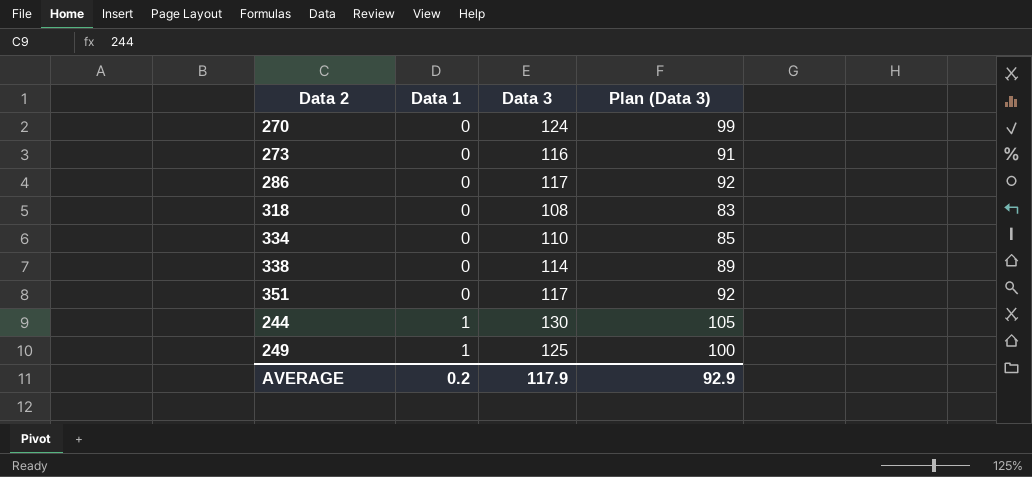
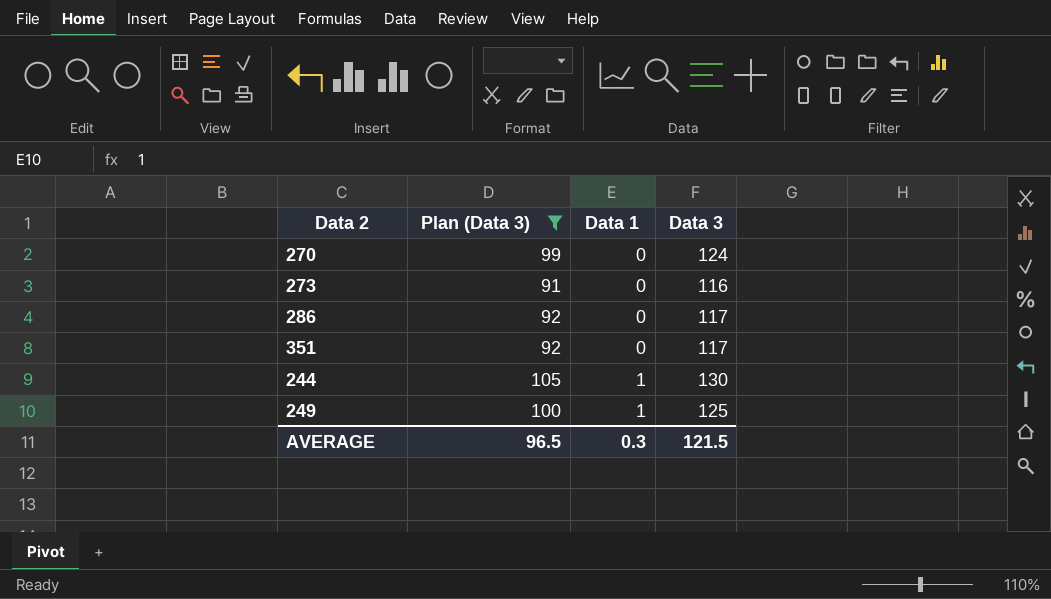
filter: none -> Plan (Data 3) >= 91
column Plan (Data 3) | position: 4 -> 2
AVERAGE | Plan (Data 3): 92.9 -> 96.5
AVERAGE | Data 1: 0.2 -> 0.3
AVERAGE | Data 3: 117.9 -> 121.5

